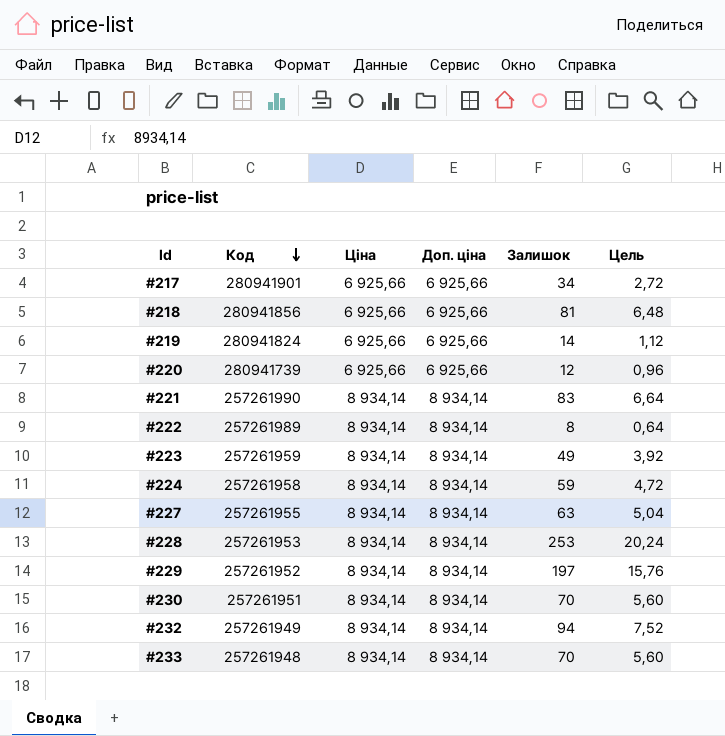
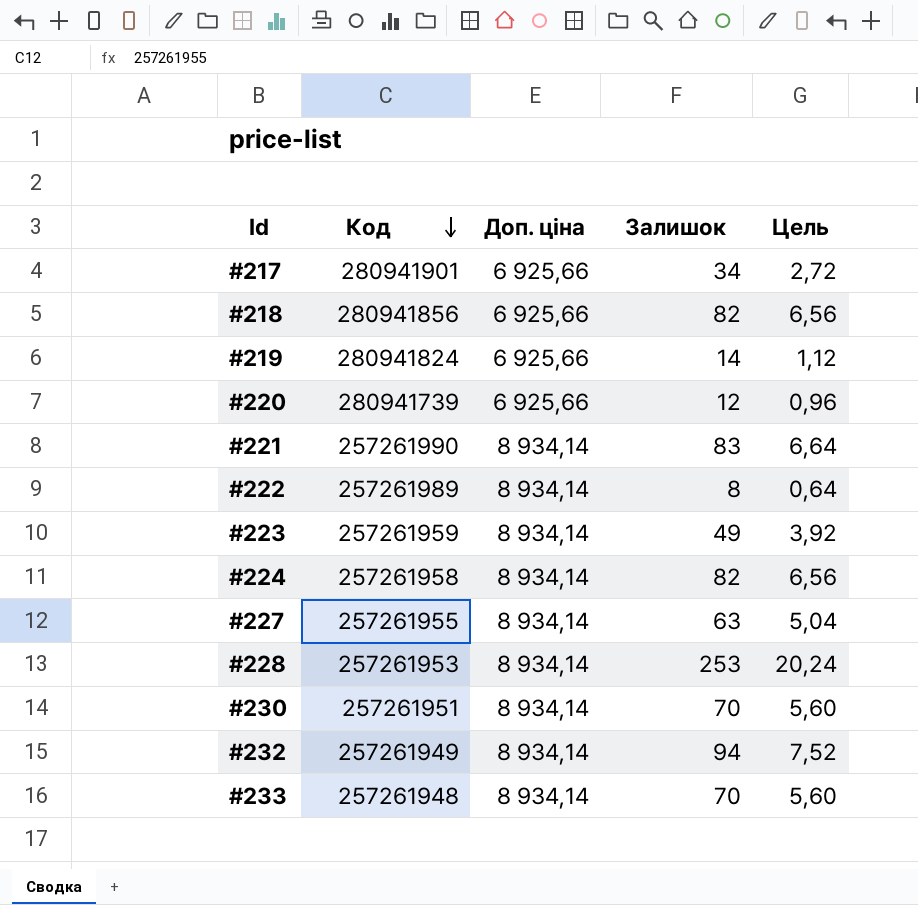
column Ціна | position: 3 -> none
row #229: 257261952 | 8 934,14 | 8 934,14 | 197 | 15,76 -> none
#218 | Залишок: 81 -> 82
#218 | Цель: 6,48 -> 6,56
#224 | Залишок: 59 -> 82
#224 | Цель: 4,72 -> 6,56

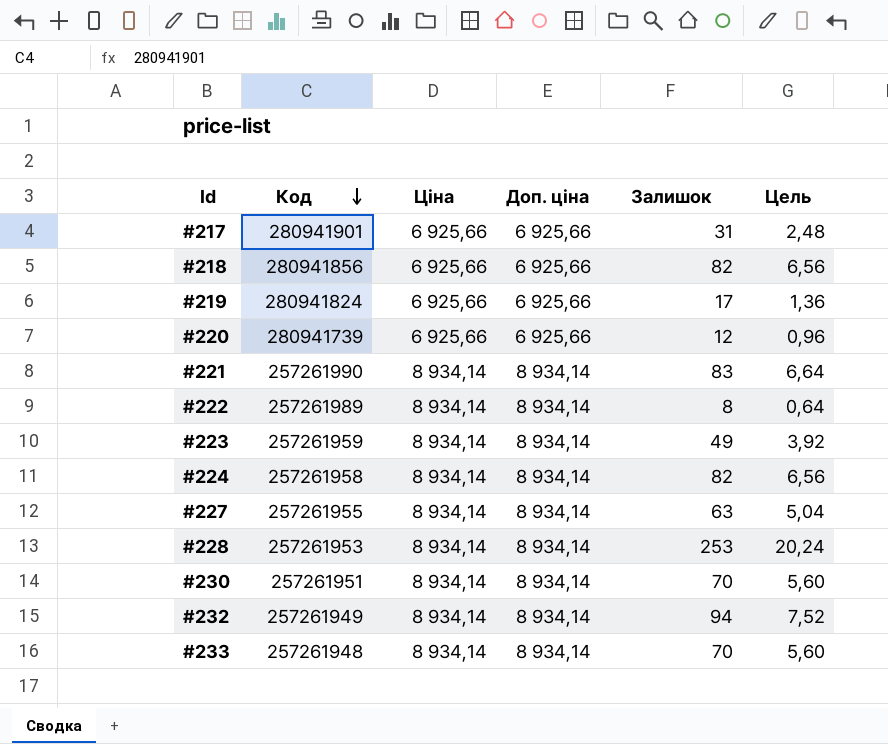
column Ціна | position: none -> 3
#217 | Залишок: 34 -> 31
#217 | Цель: 2,72 -> 2,48
#219 | Залишок: 14 -> 17
#219 | Цель: 1,12 -> 1,36

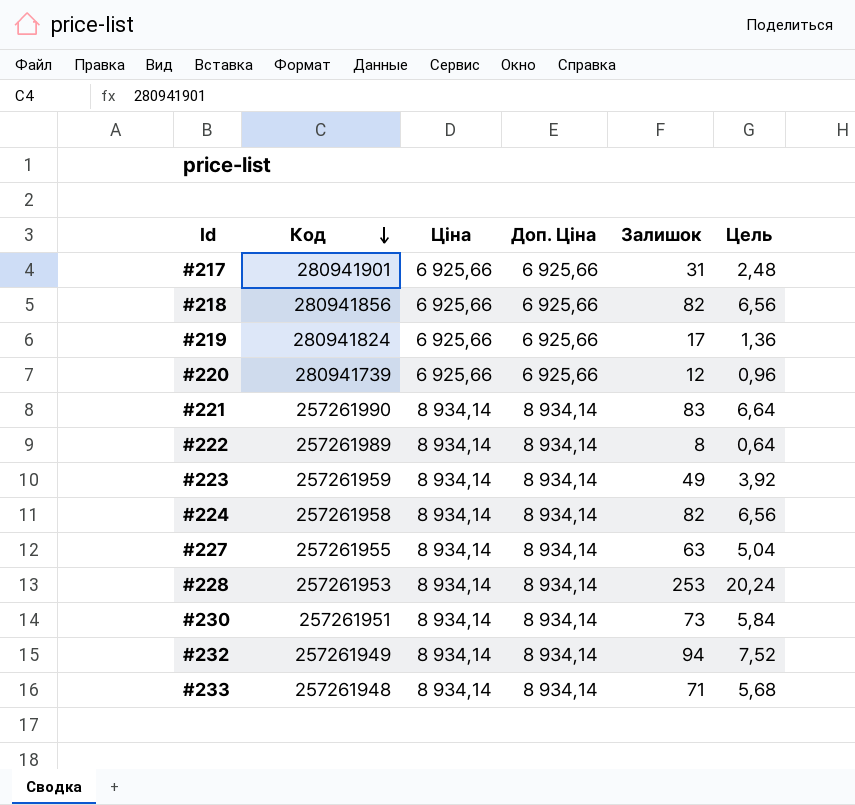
column name: Доп. ціна -> Доп. Ціна
#230 | Залишок: 70 -> 73
#230 | Цель: 5,60 -> 5,84
#233 | Залишок: 70 -> 71
#233 | Цель: 5,60 -> 5,68

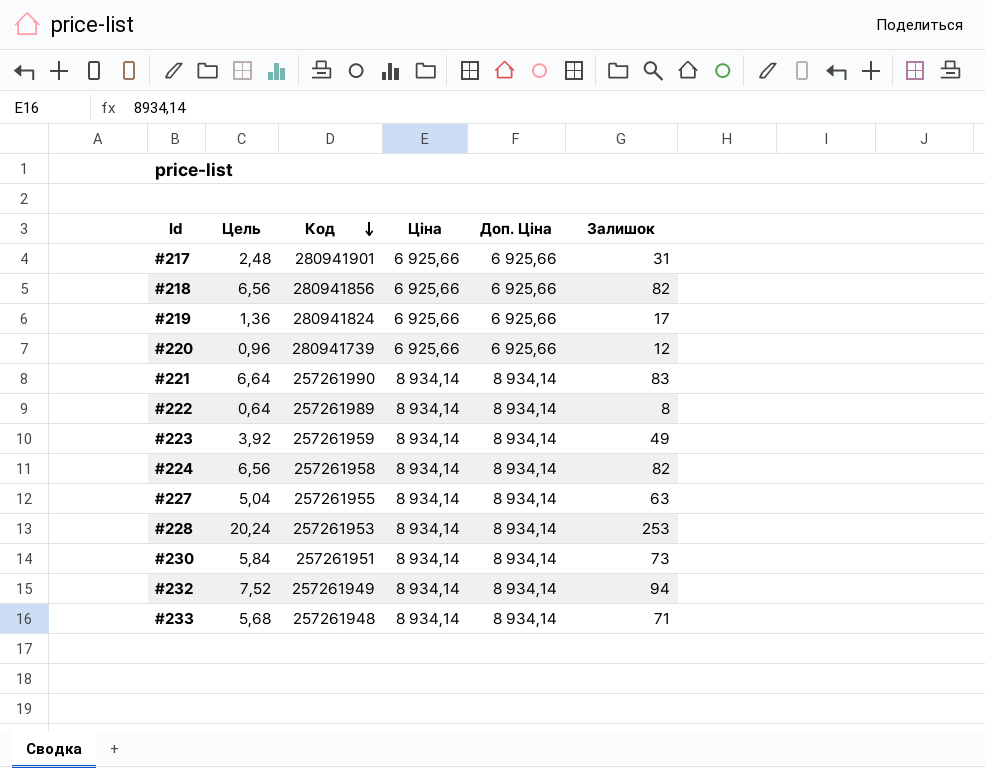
column Цель | position: 6 -> 2

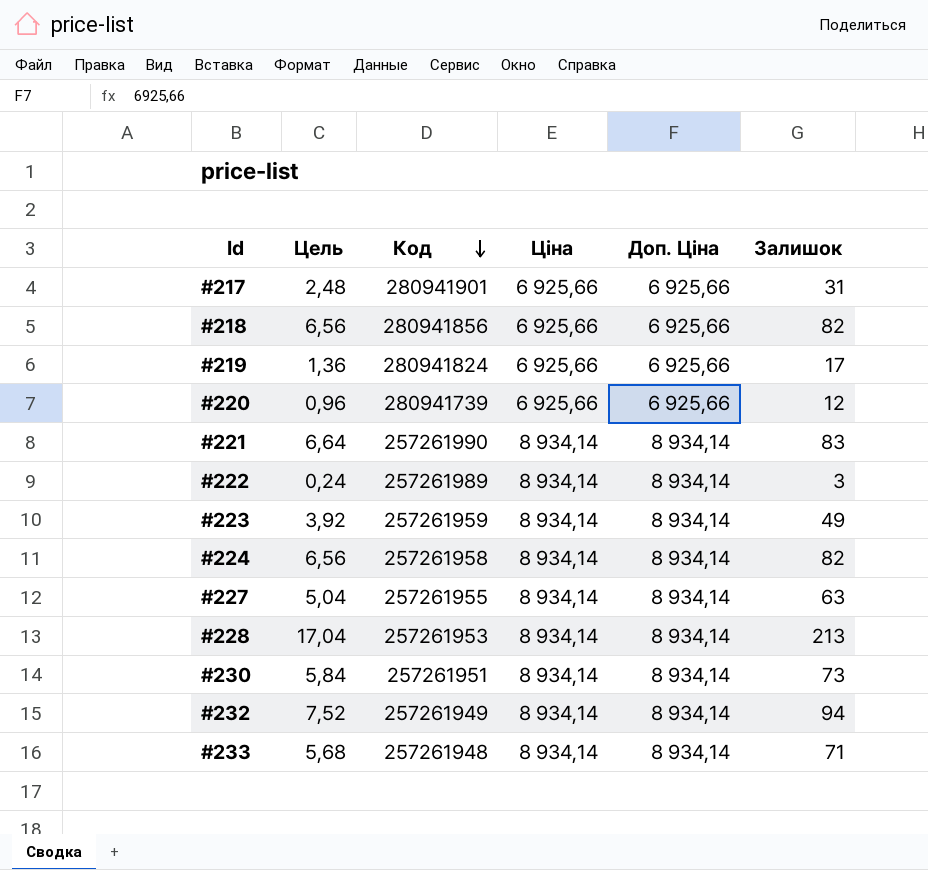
#222 | Цель: 0,64 -> 0,24
#222 | Залишок: 8 -> 3
#228 | Цель: 20,24 -> 17,04
#228 | Залишок: 253 -> 213

